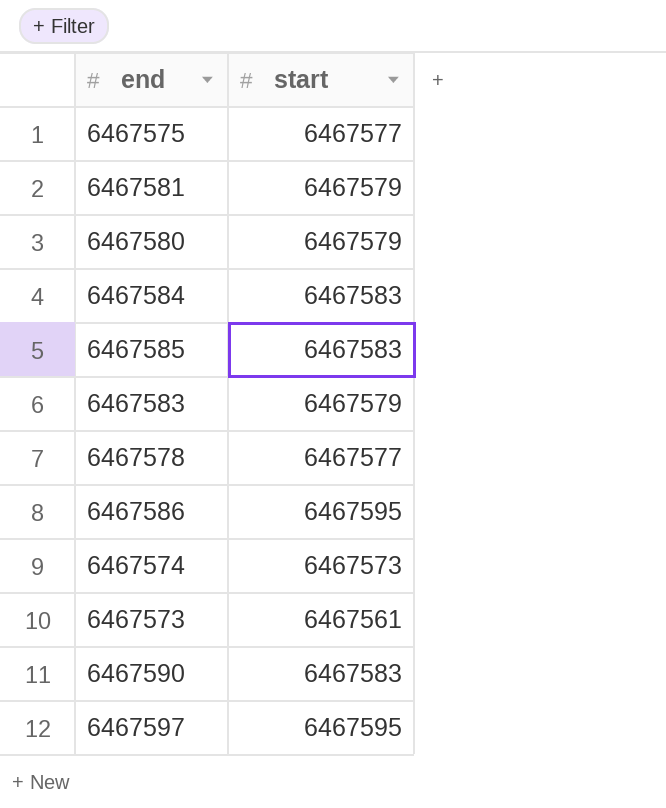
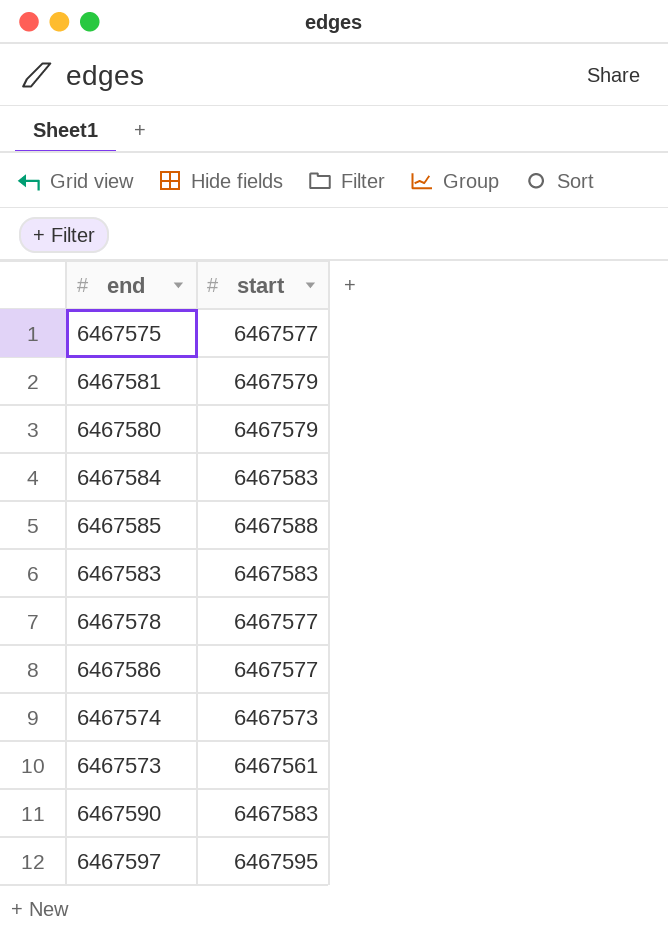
6467585 | start: 6467583 -> 6467588
6467583 | start: 6467579 -> 6467583
6467586 | start: 6467595 -> 6467577

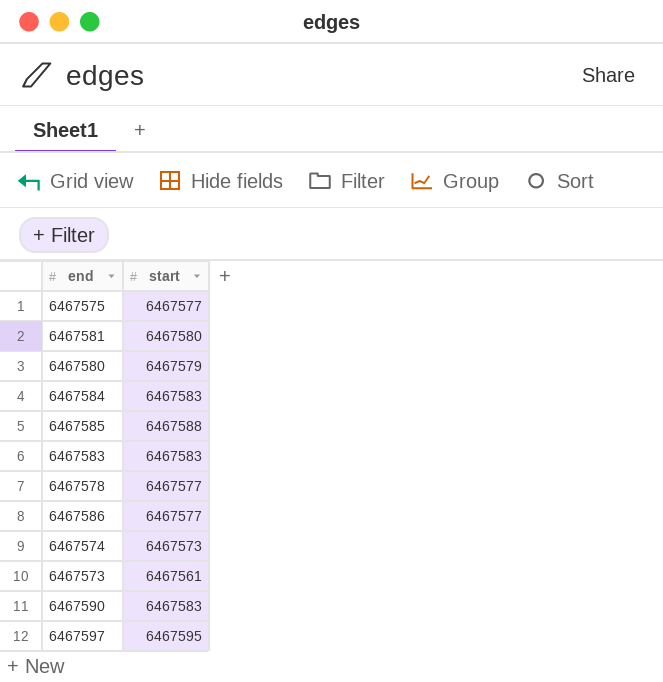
6467581 | start: 6467579 -> 6467580

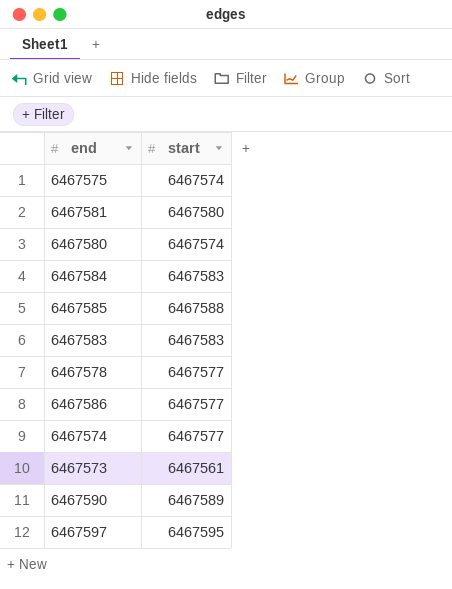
6467575 | start: 6467577 -> 6467574
6467580 | start: 6467579 -> 6467574
6467574 | start: 6467573 -> 6467577
6467590 | start: 6467583 -> 6467589

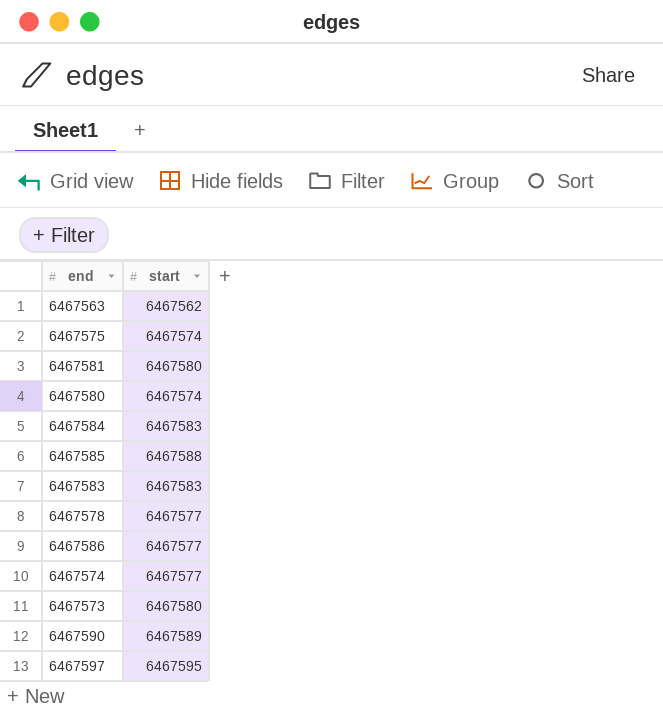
row 6467563: none -> 6467562
6467573 | start: 6467561 -> 6467580

